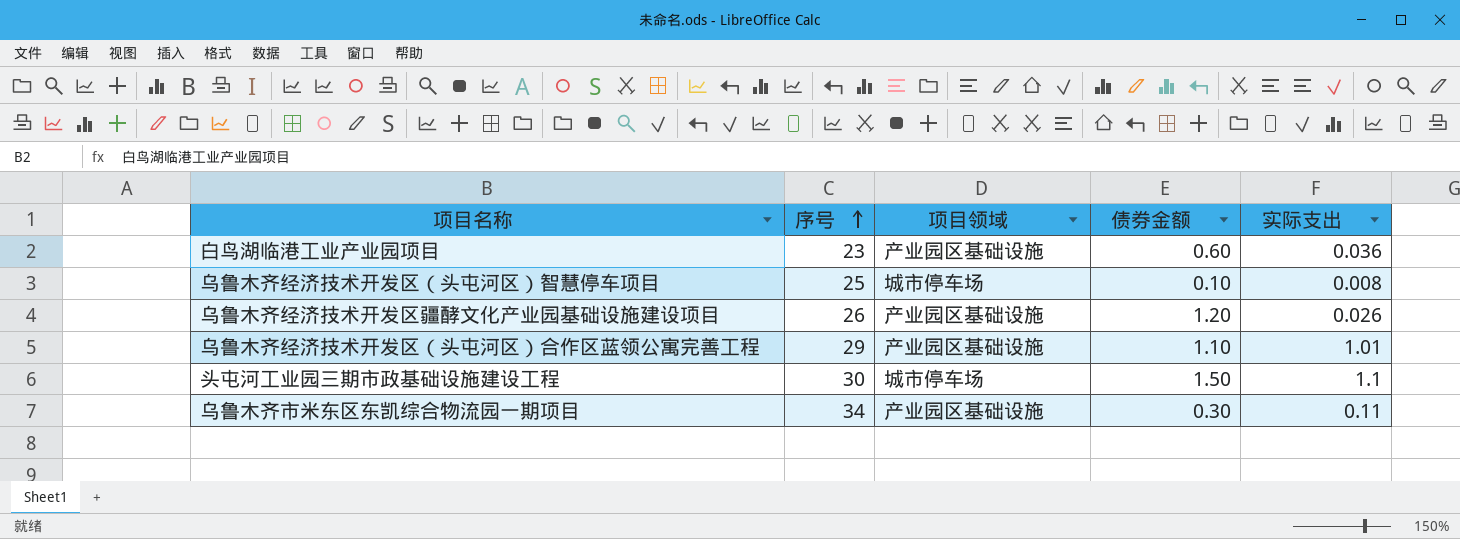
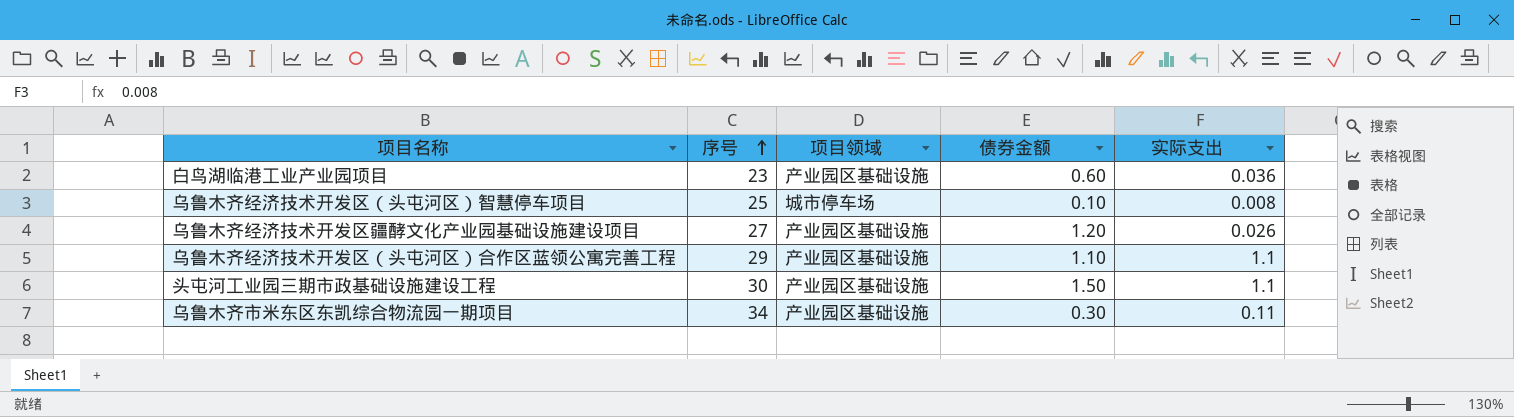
乌鲁木齐经济技术开发区疆酵文化产业园基础设施建设项目 | 序号: 26 -> 27
乌鲁木齐经济技术开发区（头屯河区）合作区蓝领公寓完善工程 | 实际支出: 1.01 -> 1.1
头屯河工业园三期市政基础设施建设工程 | 项目领域: 城市停车场 -> 产业园区基础设施

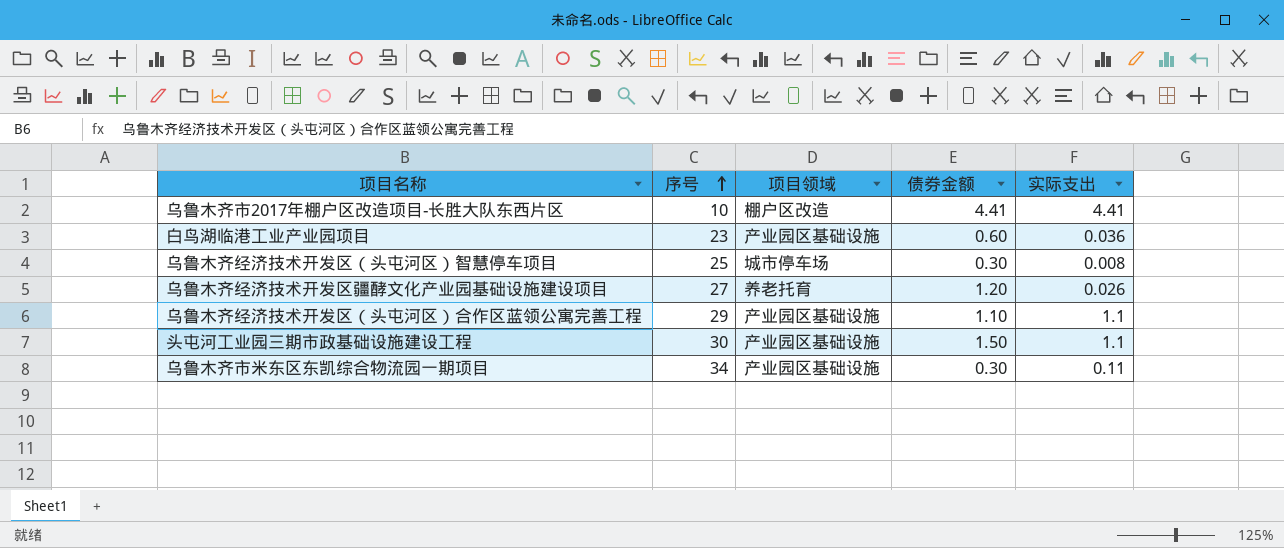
row 乌鲁木齐市2017年棚户区改造项目-长胜大队东西片区: none -> 10 | 棚户区改造 | 4.41 | 4.41
乌鲁木齐经济技术开发区（头屯河区）智慧停车项目 | 债券金额: 0.10 -> 0.30
乌鲁木齐经济技术开发区疆酵文化产业园基础设施建设项目 | 项目领域: 产业园区基础设施 -> 养老托育

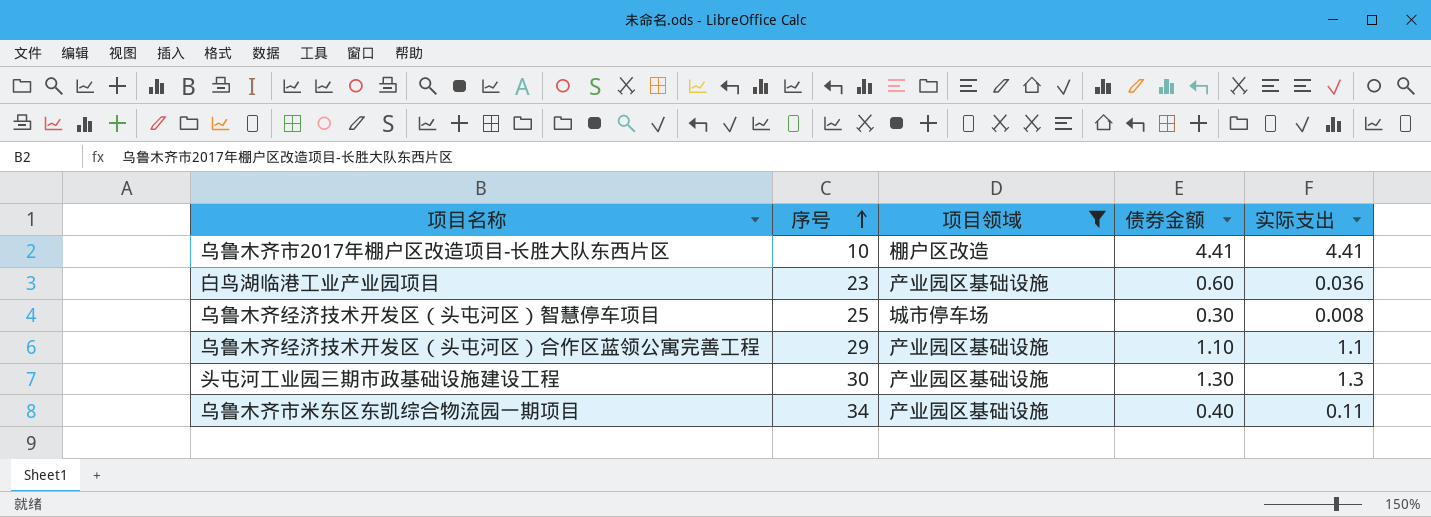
filter: none -> 项目领域 != 养老托育
头屯河工业园三期市政基础设施建设工程 | 债券金额: 1.50 -> 1.30
头屯河工业园三期市政基础设施建设工程 | 实际支出: 1.1 -> 1.3
乌鲁木齐市米东区东凯综合物流园一期项目 | 债券金额: 0.30 -> 0.40

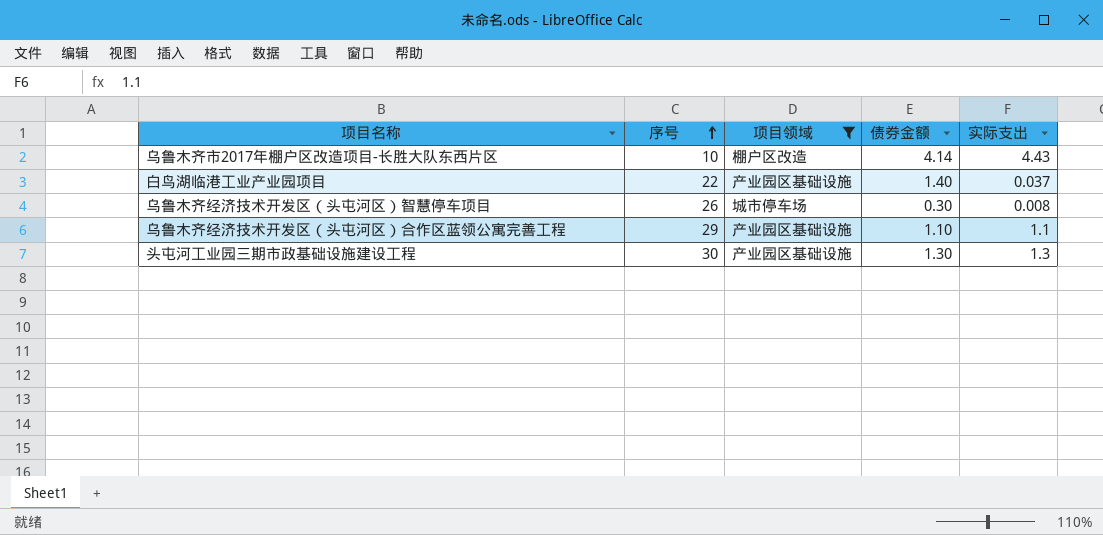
row 乌鲁木齐市米东区东凯综合物流园一期项目: 34 | 产业园区基础设施 | 0.40 | 0.11 -> none
乌鲁木齐市2017年棚户区改造项目-长胜大队东西片区 | 债券金额: 4.41 -> 4.14
乌鲁木齐市2017年棚户区改造项目-长胜大队东西片区 | 实际支出: 4.41 -> 4.43
白鸟湖临港工业产业园项目 | 序号: 23 -> 22
白鸟湖临港工业产业园项目 | 债券金额: 0.60 -> 1.40
白鸟湖临港工业产业园项目 | 实际支出: 0.036 -> 0.037
乌鲁木齐经济技术开发区（头屯河区）智慧停车项目 | 序号: 25 -> 26

